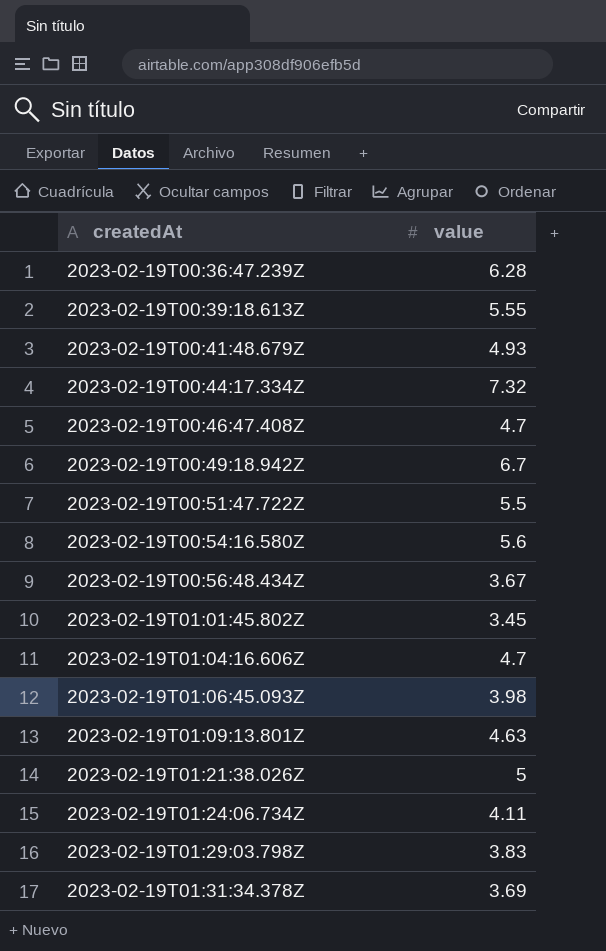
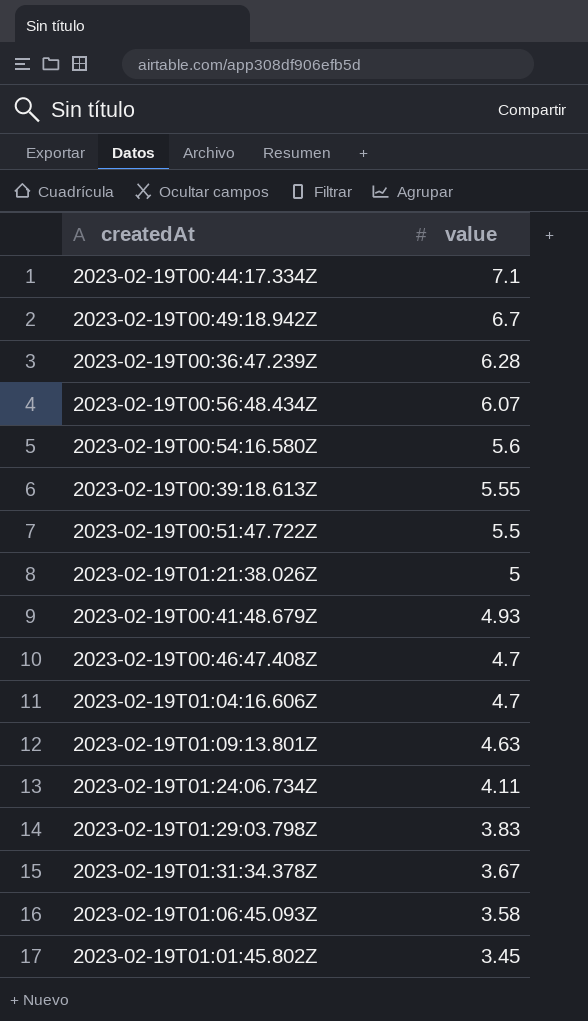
row order: createdAt ascending -> value descending
2023-02-19T00:44:17.334Z | value: 7.32 -> 7.1
2023-02-19T00:56:48.434Z | value: 3.67 -> 6.07
2023-02-19T01:31:34.378Z | value: 3.69 -> 3.67
2023-02-19T01:06:45.093Z | value: 3.98 -> 3.58

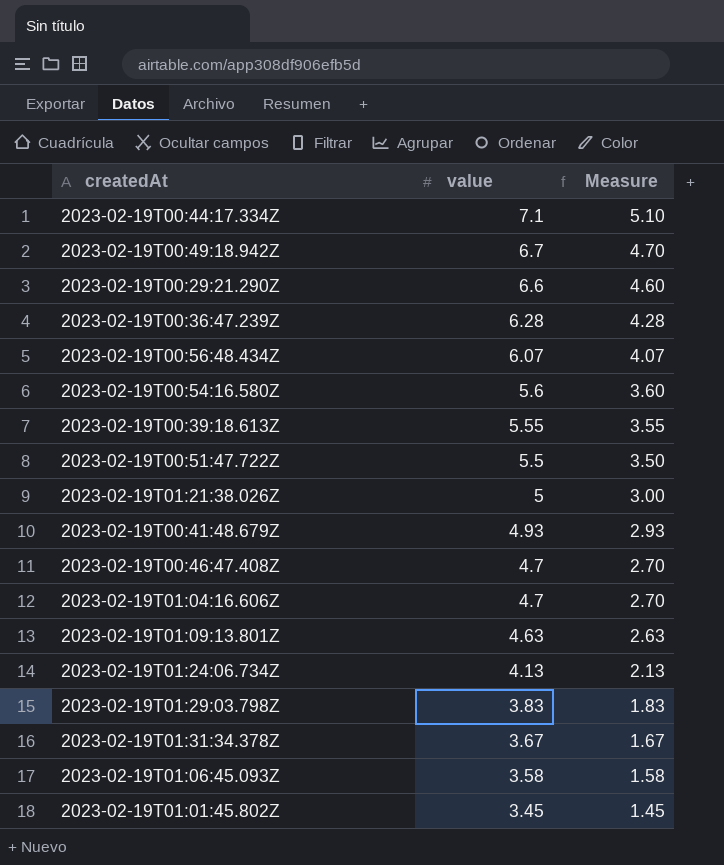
column Measure | formula: none -> [value] - 2
row 2023-02-19T00:29:21.290Z: none -> 6.6 | 4.60
2023-02-19T01:24:06.734Z | value: 4.11 -> 4.13

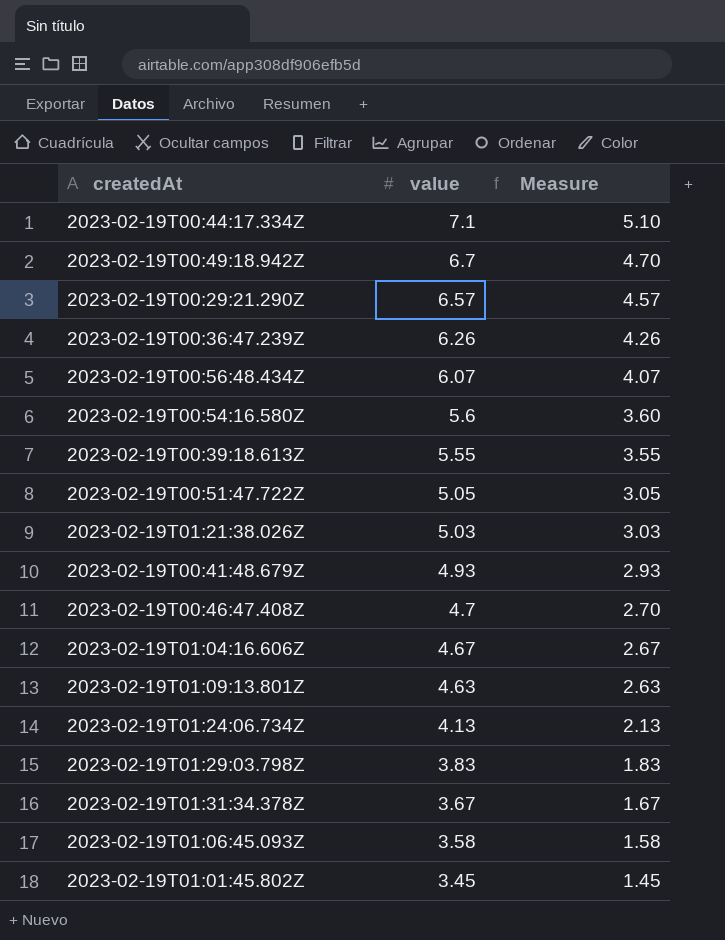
2023-02-19T00:29:21.290Z | value: 6.6 -> 6.57
2023-02-19T00:29:21.290Z | Measure: 4.60 -> 4.57
2023-02-19T00:36:47.239Z | value: 6.28 -> 6.26
2023-02-19T00:36:47.239Z | Measure: 4.28 -> 4.26
2023-02-19T00:51:47.722Z | value: 5.5 -> 5.05
2023-02-19T00:51:47.722Z | Measure: 3.50 -> 3.05
2023-02-19T01:21:38.026Z | value: 5 -> 5.03
2023-02-19T01:21:38.026Z | Measure: 3.00 -> 3.03
2023-02-19T01:04:16.606Z | value: 4.7 -> 4.67
2023-02-19T01:04:16.606Z | Measure: 2.70 -> 2.67

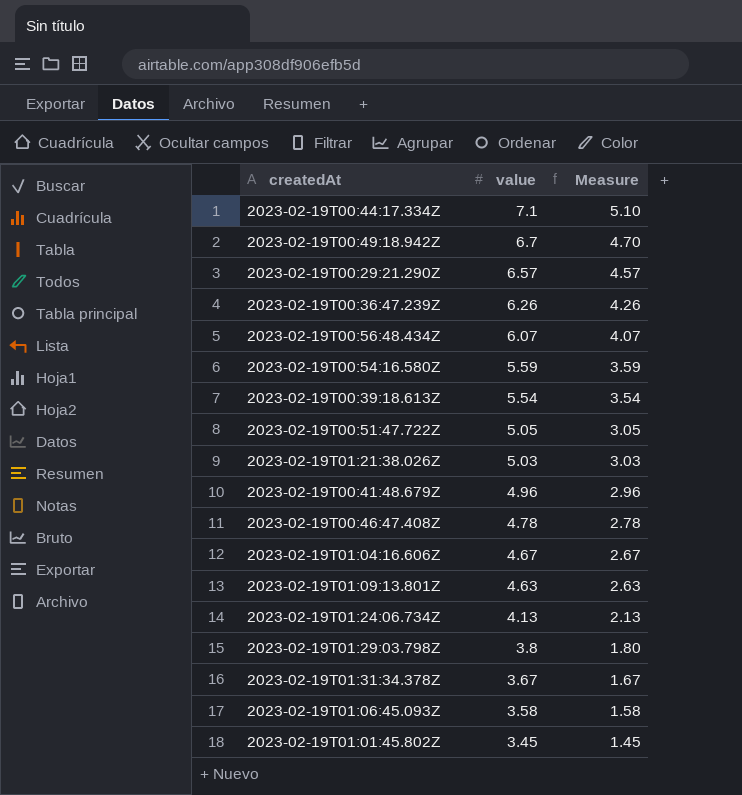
2023-02-19T00:54:16.580Z | value: 5.6 -> 5.59
2023-02-19T00:54:16.580Z | Measure: 3.60 -> 3.59
2023-02-19T00:39:18.613Z | value: 5.55 -> 5.54
2023-02-19T00:39:18.613Z | Measure: 3.55 -> 3.54
2023-02-19T00:41:48.679Z | value: 4.93 -> 4.96
2023-02-19T00:41:48.679Z | Measure: 2.93 -> 2.96
2023-02-19T00:46:47.408Z | value: 4.7 -> 4.78
2023-02-19T00:46:47.408Z | Measure: 2.70 -> 2.78
2023-02-19T01:29:03.798Z | value: 3.83 -> 3.8
2023-02-19T01:29:03.798Z | Measure: 1.83 -> 1.80

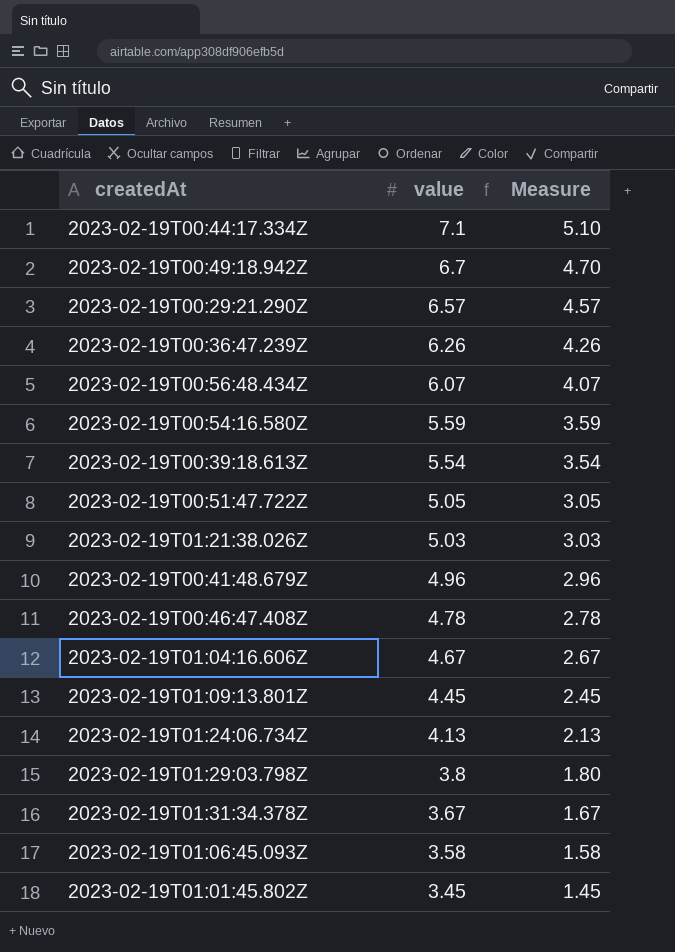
2023-02-19T01:09:13.801Z | value: 4.63 -> 4.45
2023-02-19T01:09:13.801Z | Measure: 2.63 -> 2.45

